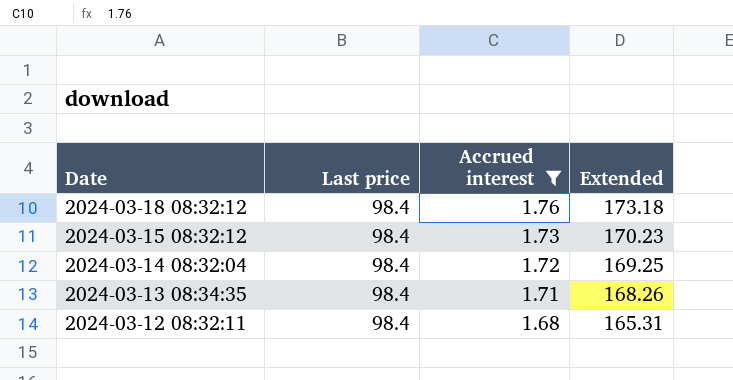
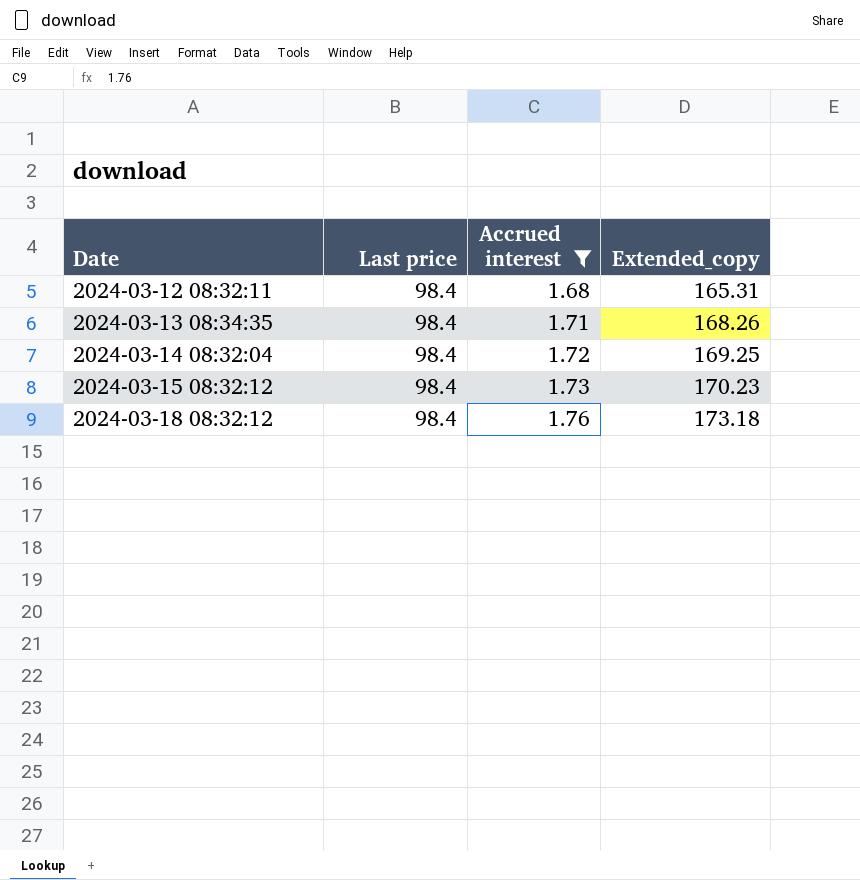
row order: Date descending -> Date ascending
column name: Extended -> Extended_copy

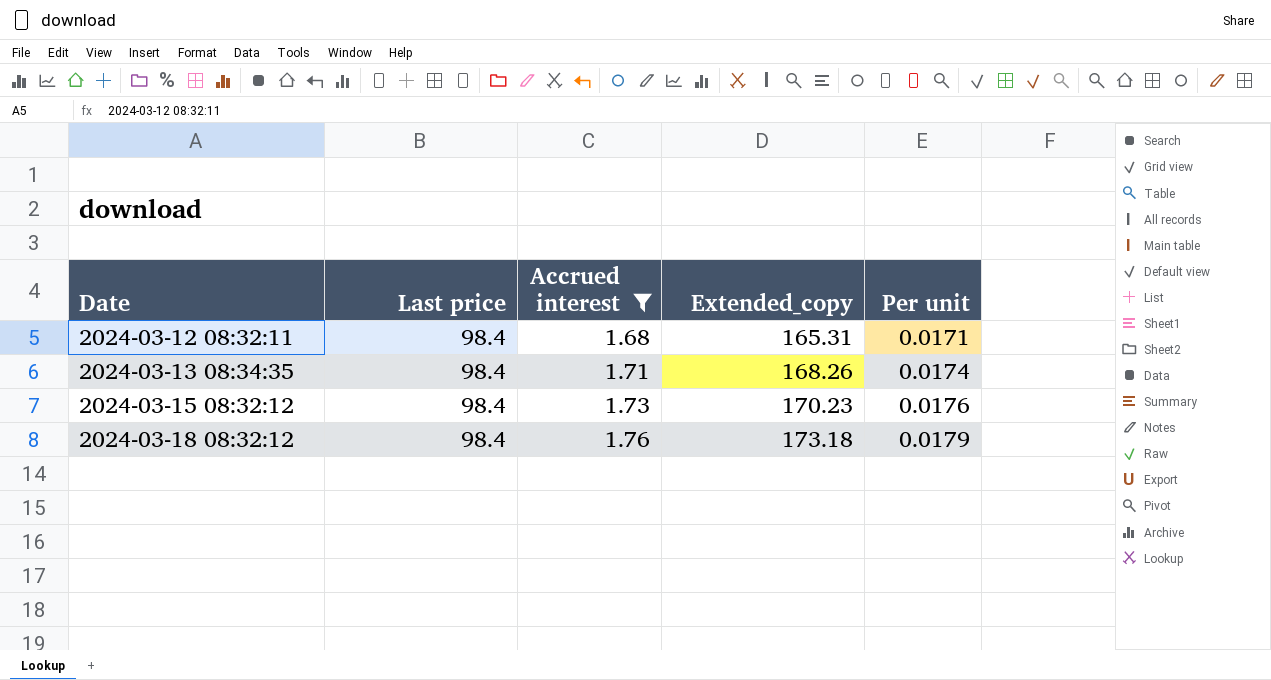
column Per unit | formula: none -> [Accrued interest] / [Last price]
row 2024-03-14 08:32:04: 98.4 | 1.72 | 169.25 -> none

